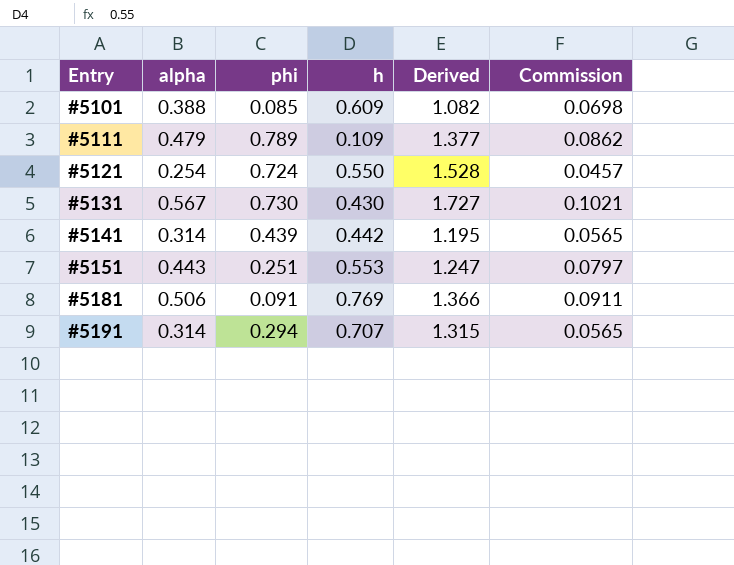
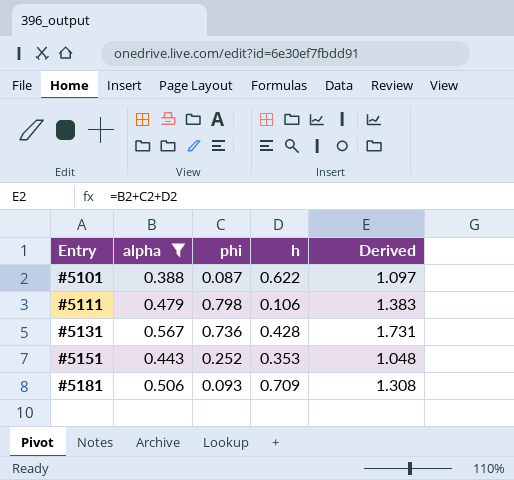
filter: none -> alpha >= 0.388
column Commission | formula: [alpha] * 0.18 -> none
#5101 | phi: 0.085 -> 0.087
#5101 | h: 0.609 -> 0.622
#5101 | Derived: 1.082 -> 1.097
#5111 | phi: 0.789 -> 0.798
#5111 | h: 0.109 -> 0.106
#5111 | Derived: 1.377 -> 1.383
#5131 | phi: 0.730 -> 0.736
#5131 | h: 0.430 -> 0.428
#5131 | Derived: 1.727 -> 1.731
#5151 | phi: 0.251 -> 0.252
#5151 | h: 0.553 -> 0.353
#5151 | Derived: 1.247 -> 1.048
#5181 | phi: 0.091 -> 0.093
#5181 | h: 0.769 -> 0.709
#5181 | Derived: 1.366 -> 1.308

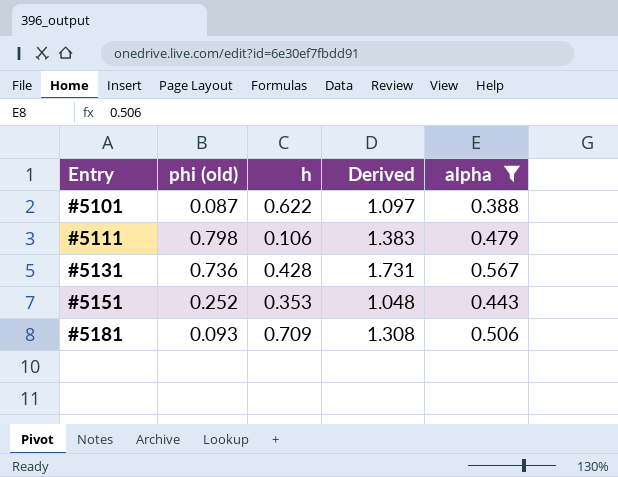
column name: phi -> phi (old)
column alpha | position: 2 -> 5

